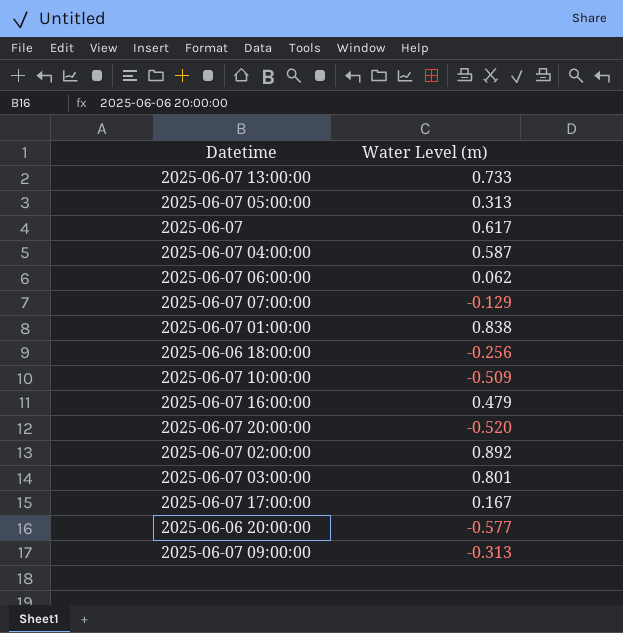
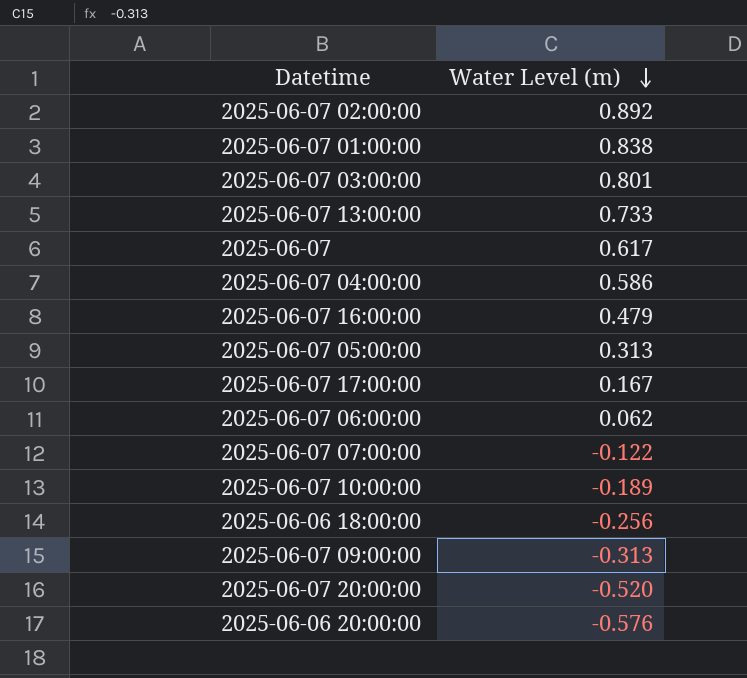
row order: none -> Water Level (m) descending
2025-06-07 04:00:00 | Water Level (m): 0.587 -> 0.586
2025-06-07 07:00:00 | Water Level (m): -0.129 -> -0.122
2025-06-07 10:00:00 | Water Level (m): -0.509 -> -0.189
2025-06-06 20:00:00 | Water Level (m): -0.577 -> -0.576

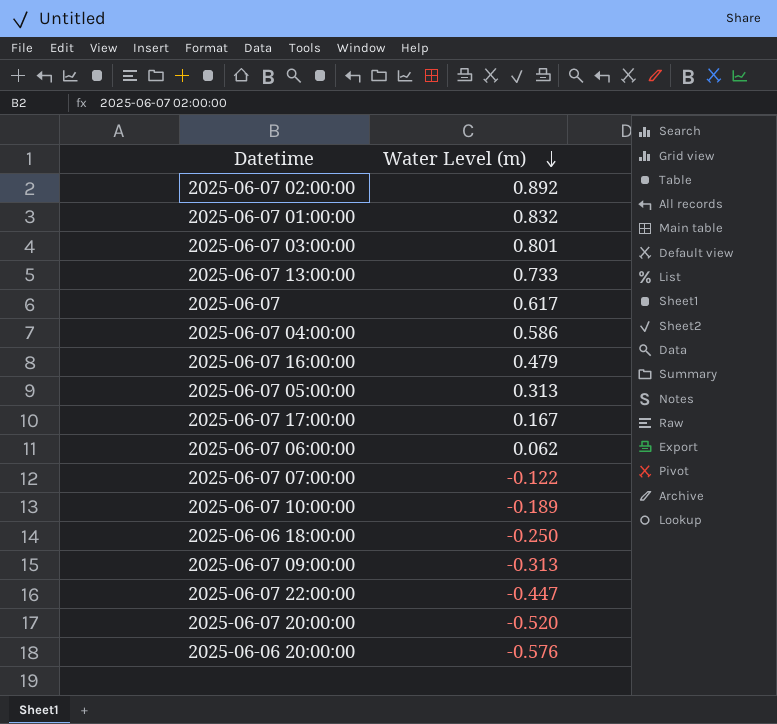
2025-06-07 01:00:00 | Water Level (m): 0.838 -> 0.832
2025-06-06 18:00:00 | Water Level (m): -0.256 -> -0.250
row 2025-06-07 22:00:00: none -> -0.447

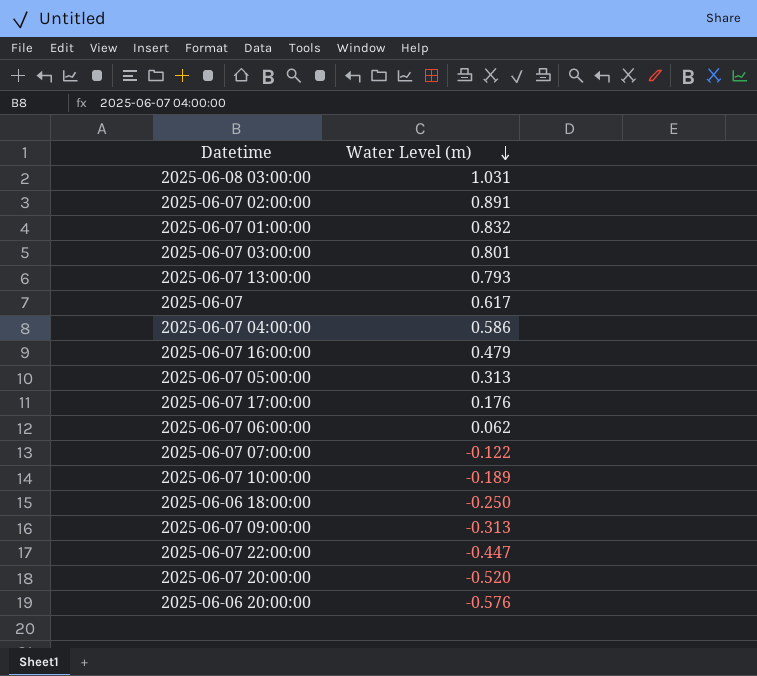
row 2025-06-08 03:00:00: none -> 1.031
2025-06-07 02:00:00 | Water Level (m): 0.892 -> 0.891
2025-06-07 13:00:00 | Water Level (m): 0.733 -> 0.793
2025-06-07 17:00:00 | Water Level (m): 0.167 -> 0.176

